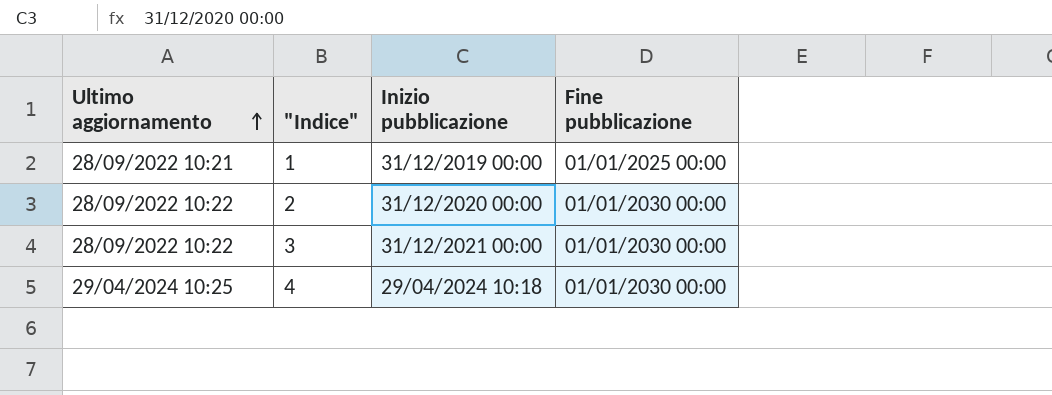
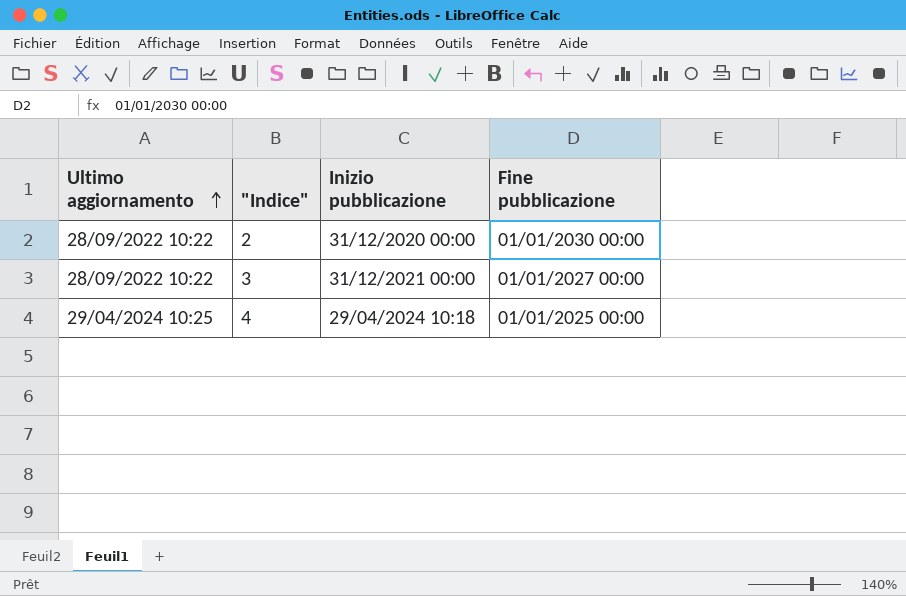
row 1: 28/09/2022 10:21 | 31/12/2019 00:00 | 01/01/2025 00:00 -> none
3 | Fine pubblicazione: 01/01/2030 00:00 -> 01/01/2027 00:00
4 | Fine pubblicazione: 01/01/2030 00:00 -> 01/01/2025 00:00

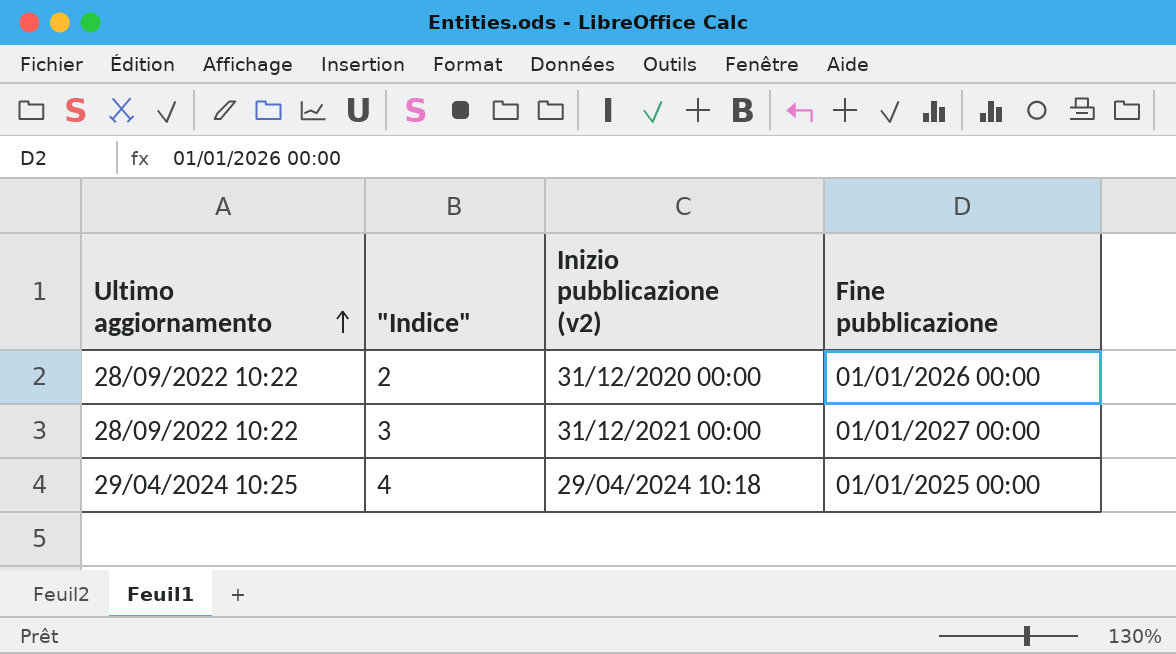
column name: Inizio pubblicazione -> Inizio pubblicazione (v2)
2 | Fine pubblicazione: 01/01/2030 00:00 -> 01/01/2026 00:00

